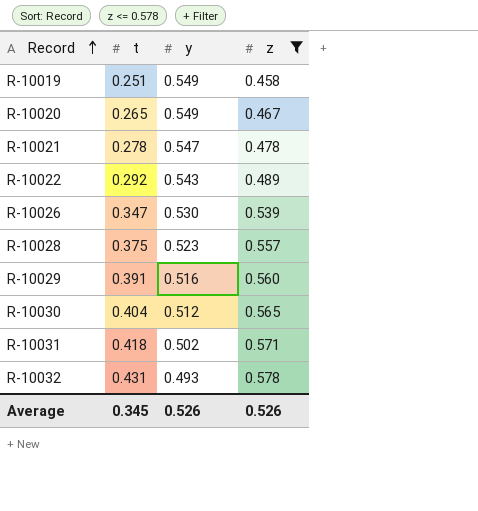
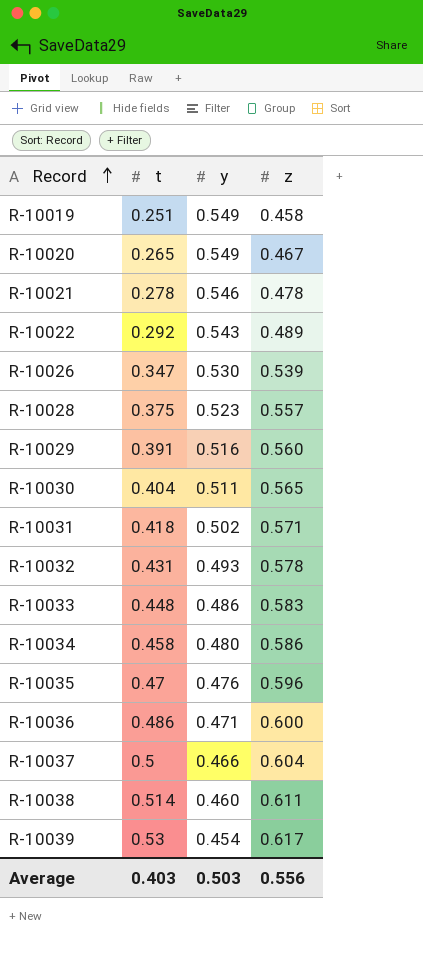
filter: z <= 0.578 -> none
R-10021 | y: 0.547 -> 0.546
R-10030 | y: 0.512 -> 0.511
Average | t: 0.345 -> 0.403
Average | y: 0.526 -> 0.503
Average | z: 0.526 -> 0.556

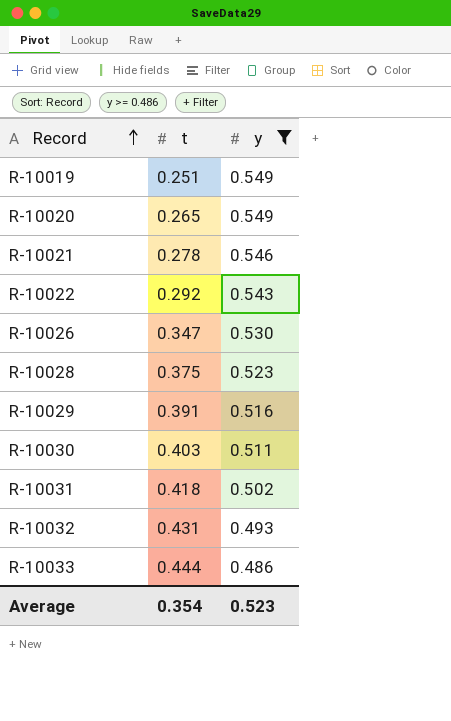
filter: none -> y >= 0.486
column z | position: 4 -> none
R-10030 | t: 0.404 -> 0.403
R-10033 | t: 0.448 -> 0.444
Average | t: 0.403 -> 0.354
Average | y: 0.503 -> 0.523

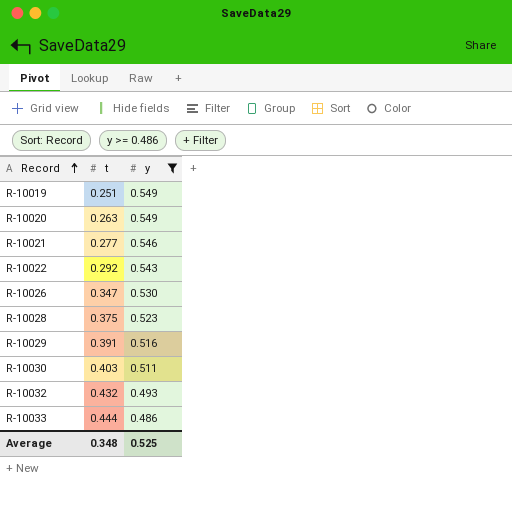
row R-10031: 0.418 | 0.502 -> none
R-10020 | t: 0.265 -> 0.263
R-10021 | t: 0.278 -> 0.277
R-10032 | t: 0.431 -> 0.432
Average | t: 0.354 -> 0.348
Average | y: 0.523 -> 0.525

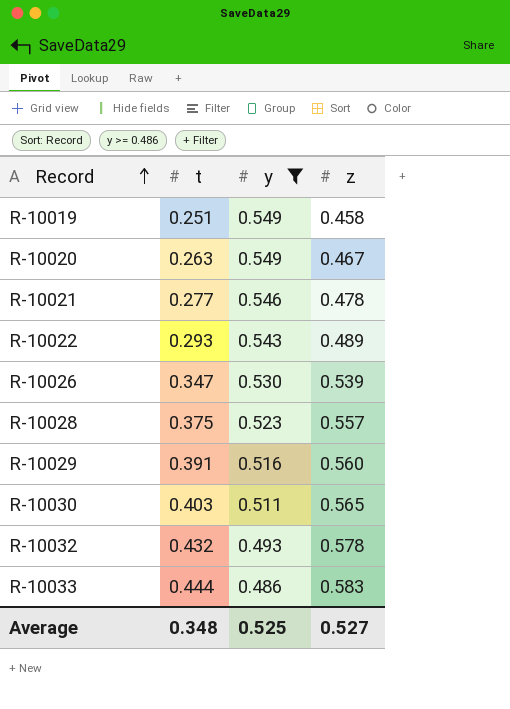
column z | position: none -> 4
R-10022 | t: 0.292 -> 0.293

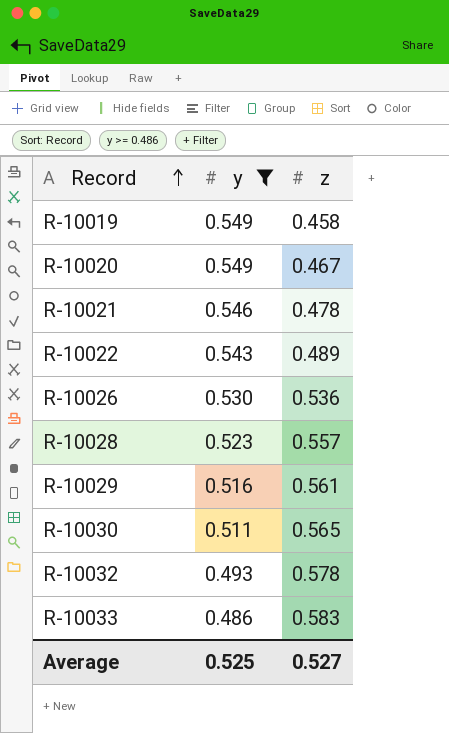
column t | position: 2 -> none
R-10026 | z: 0.539 -> 0.536
R-10029 | z: 0.560 -> 0.561

